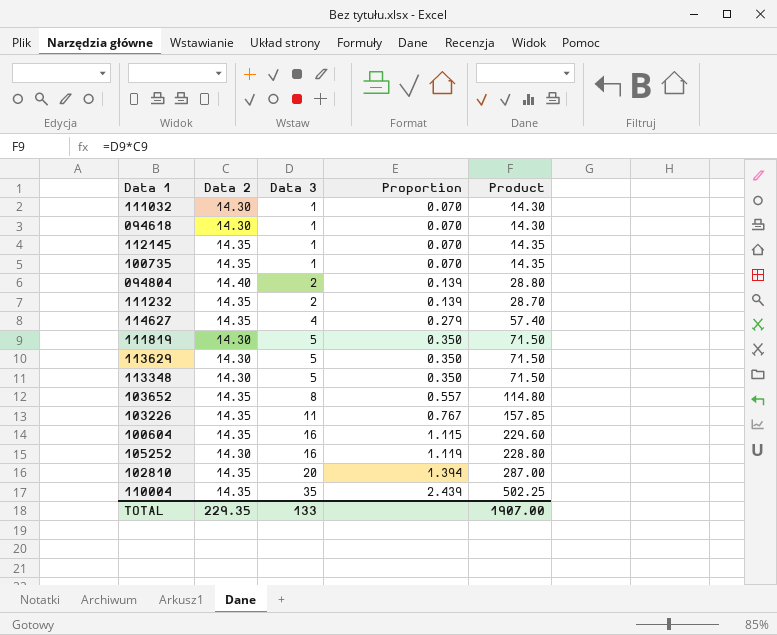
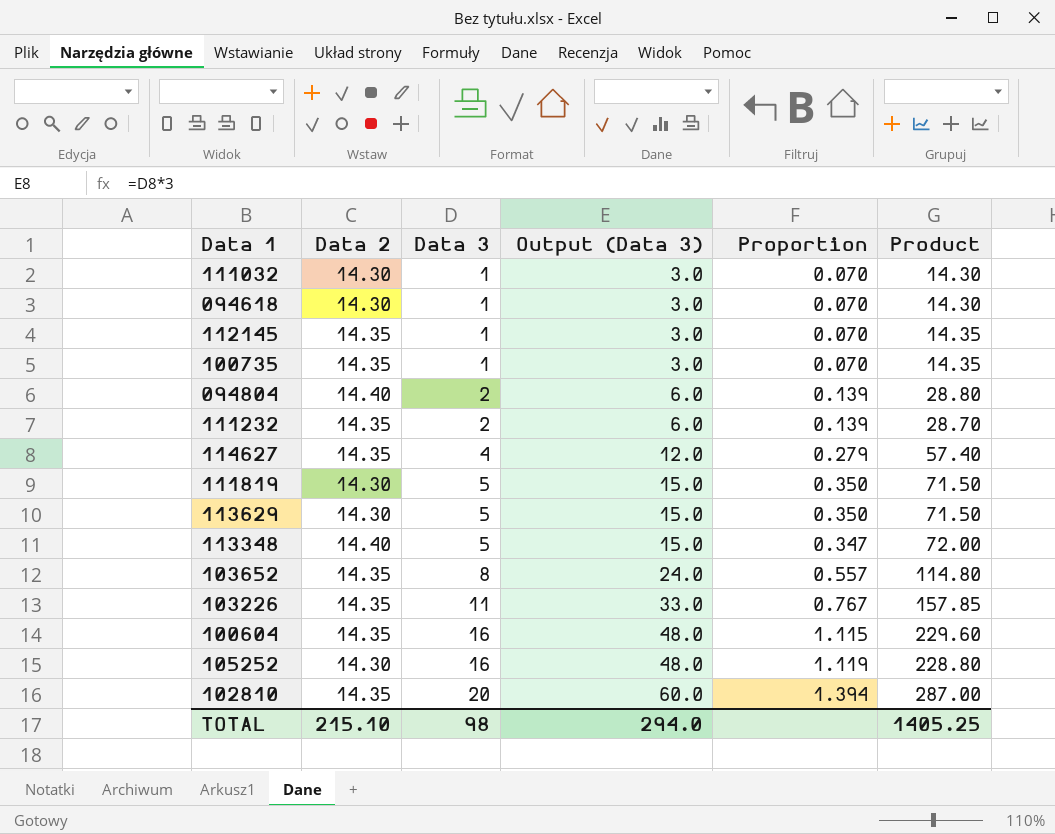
column Output (Data 3) | formula: none -> [Data 3] * 3
row 110004: 14.35 | 35 | 2.439 | 502.25 -> none
113348 | Data 2: 14.30 -> 14.40
113348 | Proportion: 0.350 -> 0.347
113348 | Product: 71.50 -> 72.00
TOTAL | Data 2: 229.35 -> 215.10
TOTAL | Data 3: 133 -> 98
TOTAL | Product: 1907.00 -> 1405.25

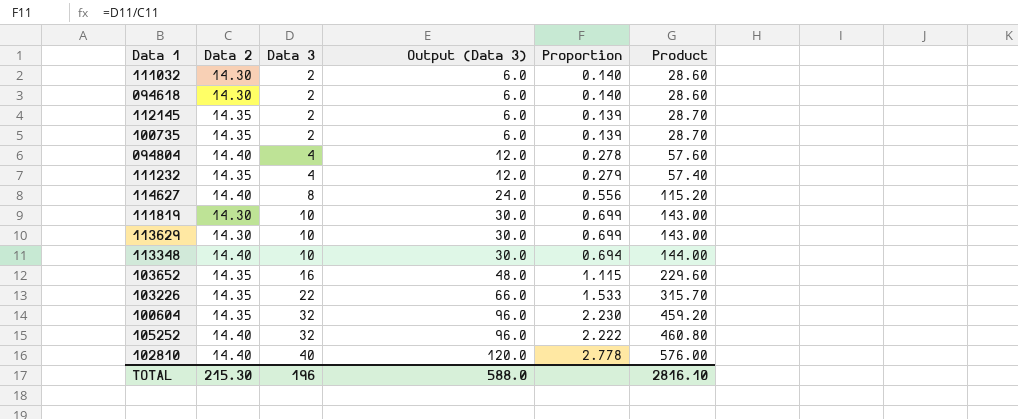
111032 | Data 3: 1 -> 2
111032 | Output (Data 3): 3.0 -> 6.0
111032 | Proportion: 0.070 -> 0.140
111032 | Product: 14.30 -> 28.60
094618 | Data 3: 1 -> 2
094618 | Output (Data 3): 3.0 -> 6.0
094618 | Proportion: 0.070 -> 0.140
094618 | Product: 14.30 -> 28.60
112145 | Data 3: 1 -> 2
112145 | Output (Data 3): 3.0 -> 6.0
112145 | Proportion: 0.070 -> 0.139
112145 | Product: 14.35 -> 28.70
100735 | Data 3: 1 -> 2
100735 | Output (Data 3): 3.0 -> 6.0
100735 | Proportion: 0.070 -> 0.139
100735 | Product: 14.35 -> 28.70
094804 | Data 3: 2 -> 4
094804 | Output (Data 3): 6.0 -> 12.0
094804 | Proportion: 0.139 -> 0.278
094804 | Product: 28.80 -> 57.60
111232 | Data 3: 2 -> 4
111232 | Output (Data 3): 6.0 -> 12.0
111232 | Proportion: 0.139 -> 0.279
111232 | Product: 28.70 -> 57.40
114627 | Data 2: 14.35 -> 14.40
114627 | Data 3: 4 -> 8
114627 | Output (Data 3): 12.0 -> 24.0
114627 | Proportion: 0.279 -> 0.556
114627 | Product: 57.40 -> 115.20
111819 | Data 3: 5 -> 10
111819 | Output (Data 3): 15.0 -> 30.0
111819 | Proportion: 0.350 -> 0.699
111819 | Product: 71.50 -> 143.00
113629 | Data 3: 5 -> 10
113629 | Output (Data 3): 15.0 -> 30.0
113629 | Proportion: 0.350 -> 0.699
113629 | Product: 71.50 -> 143.00
113348 | Data 3: 5 -> 10
113348 | Output (Data 3): 15.0 -> 30.0
113348 | Proportion: 0.347 -> 0.694
113348 | Product: 72.00 -> 144.00
103652 | Data 3: 8 -> 16
103652 | Output (Data 3): 24.0 -> 48.0
103652 | Proportion: 0.557 -> 1.115
103652 | Product: 114.80 -> 229.60
103226 | Data 3: 11 -> 22
103226 | Output (Data 3): 33.0 -> 66.0
103226 | Proportion: 0.767 -> 1.533
103226 | Product: 157.85 -> 315.70
100604 | Data 3: 16 -> 32
100604 | Output (Data 3): 48.0 -> 96.0
100604 | Proportion: 1.115 -> 2.230
100604 | Product: 229.60 -> 459.20
105252 | Data 2: 14.30 -> 14.40
105252 | Data 3: 16 -> 32
105252 | Output (Data 3): 48.0 -> 96.0
105252 | Proportion: 1.119 -> 2.222
105252 | Product: 228.80 -> 460.80
102810 | Data 2: 14.35 -> 14.40
102810 | Data 3: 20 -> 40
102810 | Output (Data 3): 60.0 -> 120.0
102810 | Proportion: 1.394 -> 2.778
102810 | Product: 287.00 -> 576.00
TOTAL | Data 2: 215.10 -> 215.30
TOTAL | Data 3: 98 -> 196
TOTAL | Output (Data 3): 294.0 -> 588.0
TOTAL | Product: 1405.25 -> 2816.10

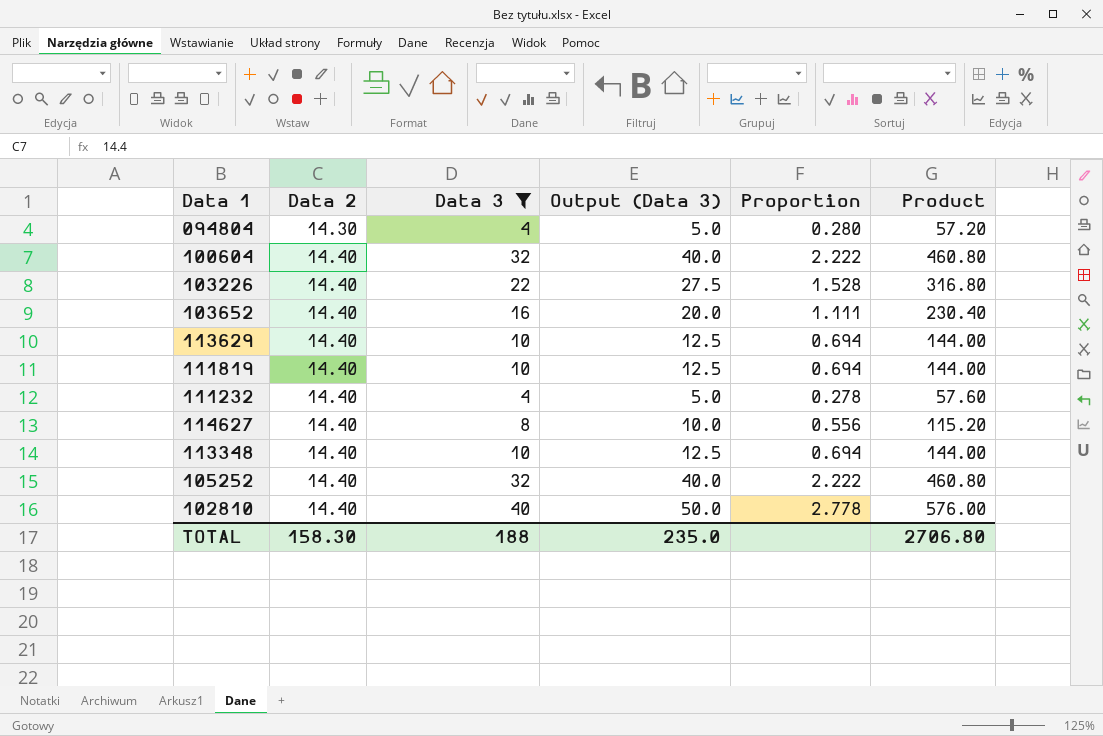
filter: none -> Data 3 != 2
row order: Data 3 ascending -> Data 2 ascending
column Output (Data 3) | formula: [Data 3] * 3 -> [Data 3] * 1.25
094804 | Data 2: 14.40 -> 14.30
094804 | Proportion: 0.278 -> 0.280
094804 | Product: 57.60 -> 57.20
100604 | Data 2: 14.35 -> 14.40
100604 | Proportion: 2.230 -> 2.222
100604 | Product: 459.20 -> 460.80
103226 | Data 2: 14.35 -> 14.40
103226 | Proportion: 1.533 -> 1.528
103226 | Product: 315.70 -> 316.80
103652 | Data 2: 14.35 -> 14.40
103652 | Proportion: 1.115 -> 1.111
103652 | Product: 229.60 -> 230.40
113629 | Data 2: 14.30 -> 14.40
113629 | Proportion: 0.699 -> 0.694
113629 | Product: 143.00 -> 144.00
111819 | Data 2: 14.30 -> 14.40
111819 | Proportion: 0.699 -> 0.694
111819 | Product: 143.00 -> 144.00
111232 | Data 2: 14.35 -> 14.40
111232 | Proportion: 0.279 -> 0.278
111232 | Product: 57.40 -> 57.60
TOTAL | Data 2: 215.30 -> 158.30
TOTAL | Data 3: 196 -> 188
TOTAL | Output (Data 3): 588.0 -> 235.0
TOTAL | Product: 2816.10 -> 2706.80

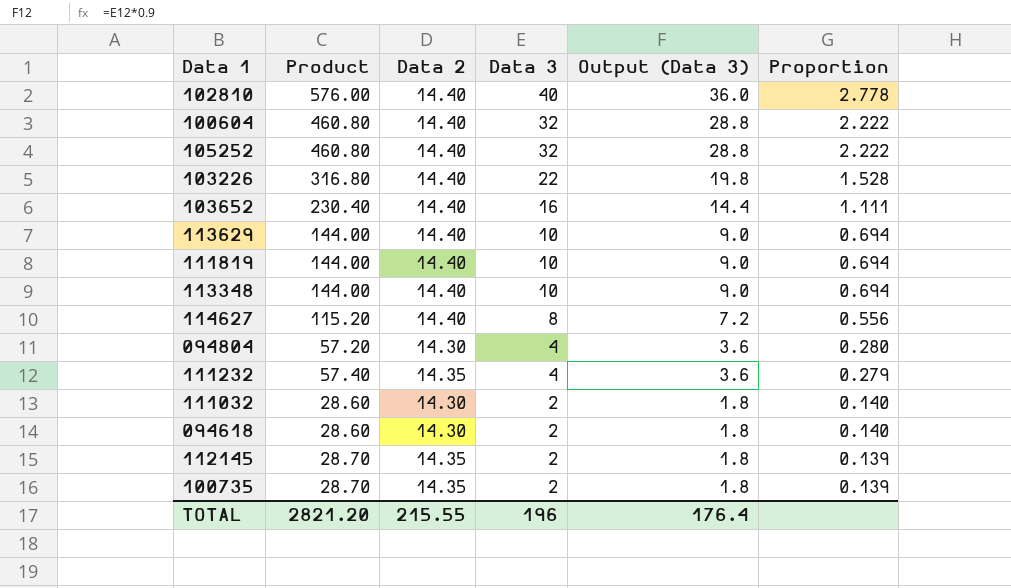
filter: Data 3 != 2 -> none
row order: Data 2 ascending -> Data 3 descending
column Product | position: 6 -> 2
column Output (Data 3) | formula: [Data 3] * 1.25 -> [Data 3] * 0.9
111232 | Product: 57.60 -> 57.40
111232 | Data 2: 14.40 -> 14.35
111232 | Proportion: 0.278 -> 0.279
TOTAL | Product: 2706.80 -> 2821.20
TOTAL | Data 2: 158.30 -> 215.55
TOTAL | Data 3: 188 -> 196
TOTAL | Output (Data 3): 235.0 -> 176.4

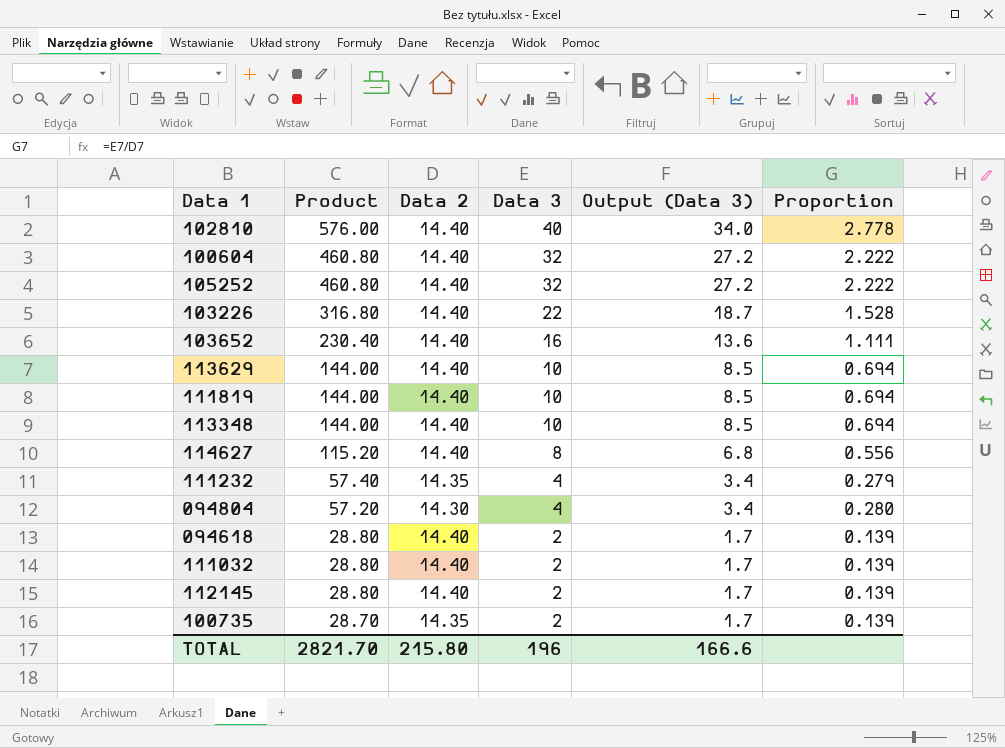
row order: Data 3 descending -> Product descending
column Output (Data 3) | formula: [Data 3] * 0.9 -> [Data 3] * 0.85
094618 | Product: 28.60 -> 28.80
094618 | Data 2: 14.30 -> 14.40
094618 | Proportion: 0.140 -> 0.139
111032 | Product: 28.60 -> 28.80
111032 | Data 2: 14.30 -> 14.40
111032 | Proportion: 0.140 -> 0.139
112145 | Product: 28.70 -> 28.80
112145 | Data 2: 14.35 -> 14.40
TOTAL | Product: 2821.20 -> 2821.70
TOTAL | Data 2: 215.55 -> 215.80
TOTAL | Output (Data 3): 176.4 -> 166.6

